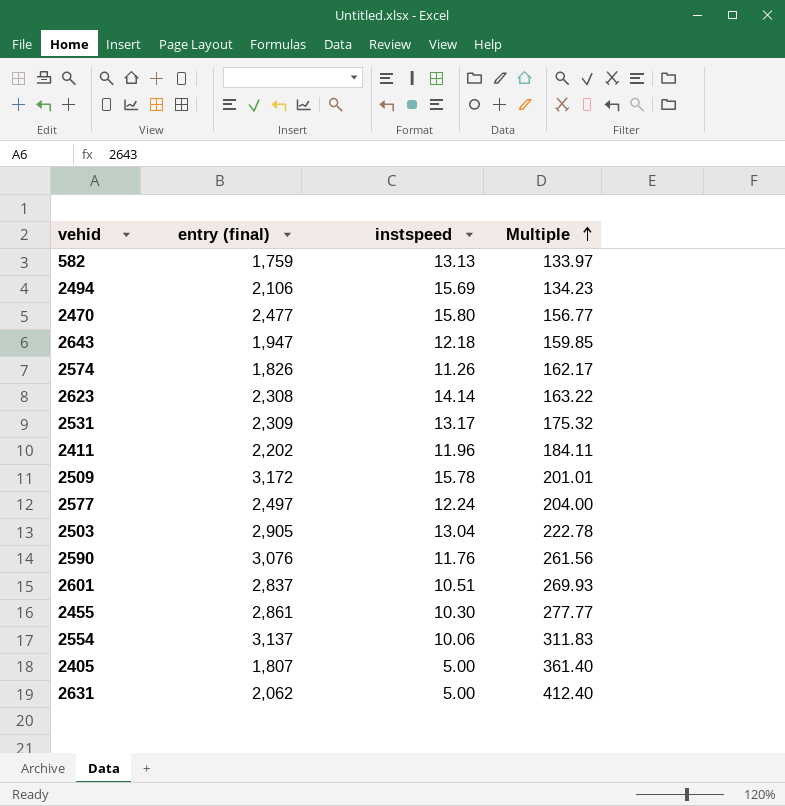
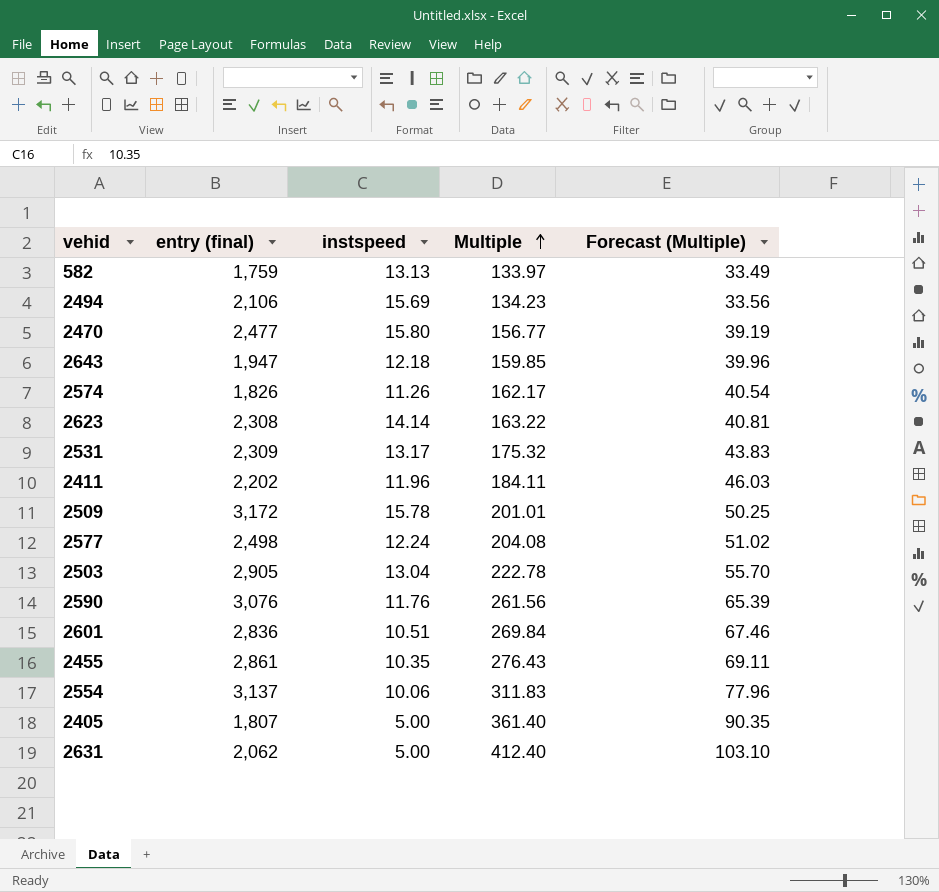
column Forecast (Multiple) | formula: none -> [Multiple] * 0.25
2577 | entry (final): 2,497 -> 2,498
2577 | Multiple: 204.00 -> 204.08
2601 | entry (final): 2,837 -> 2,836
2601 | Multiple: 269.93 -> 269.84
2455 | instspeed: 10.30 -> 10.35
2455 | Multiple: 277.77 -> 276.43

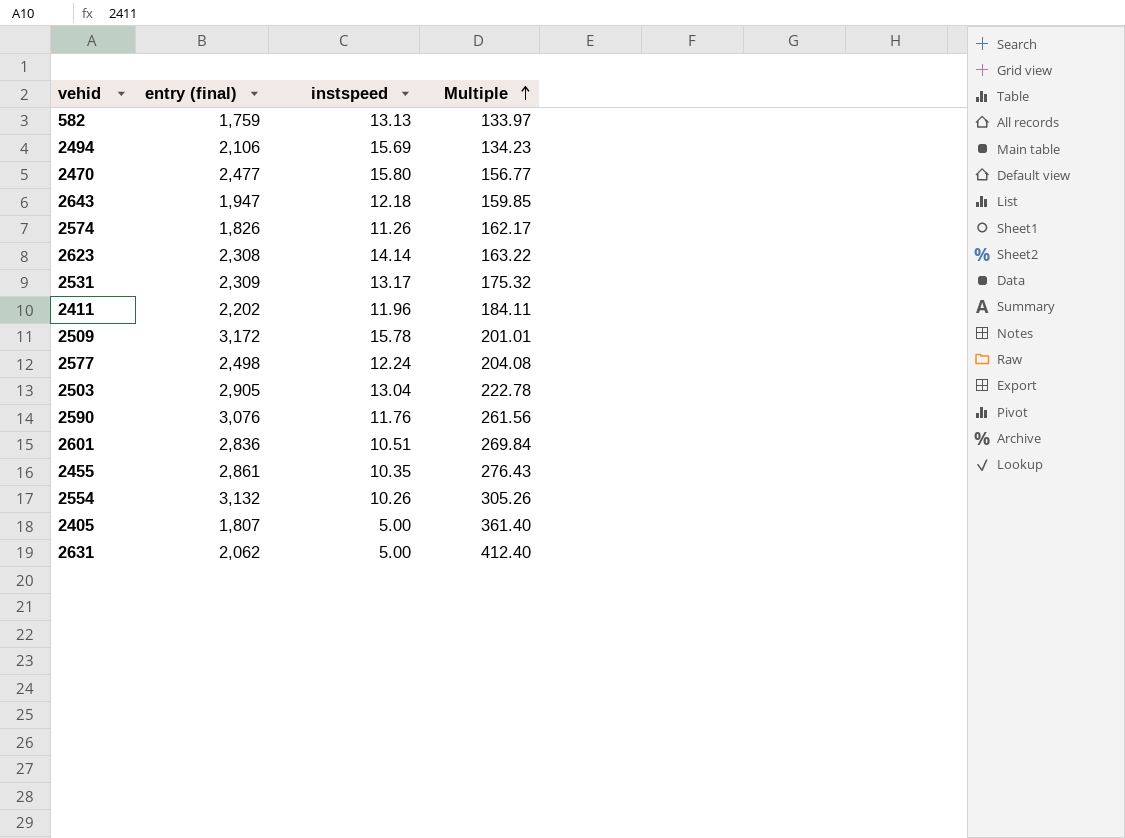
column Forecast (Multiple) | formula: [Multiple] * 0.25 -> none
2554 | entry (final): 3,137 -> 3,132
2554 | instspeed: 10.06 -> 10.26
2554 | Multiple: 311.83 -> 305.26

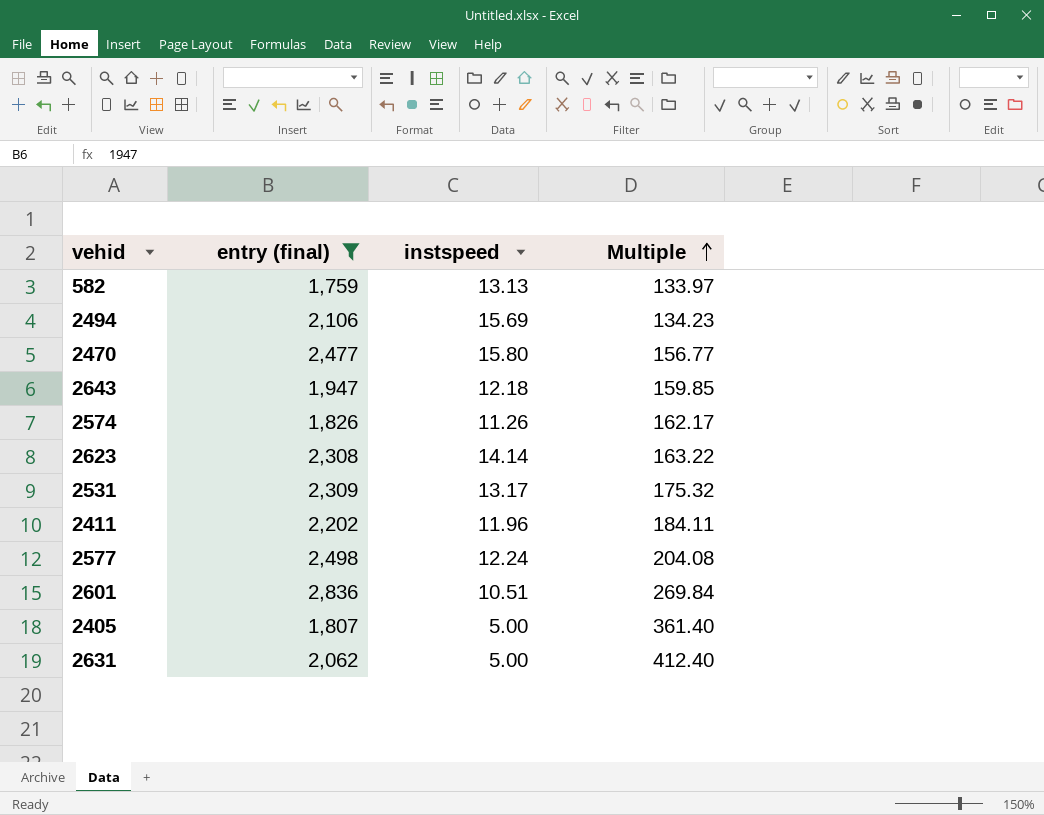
filter: none -> entry (final) <= 2,836

